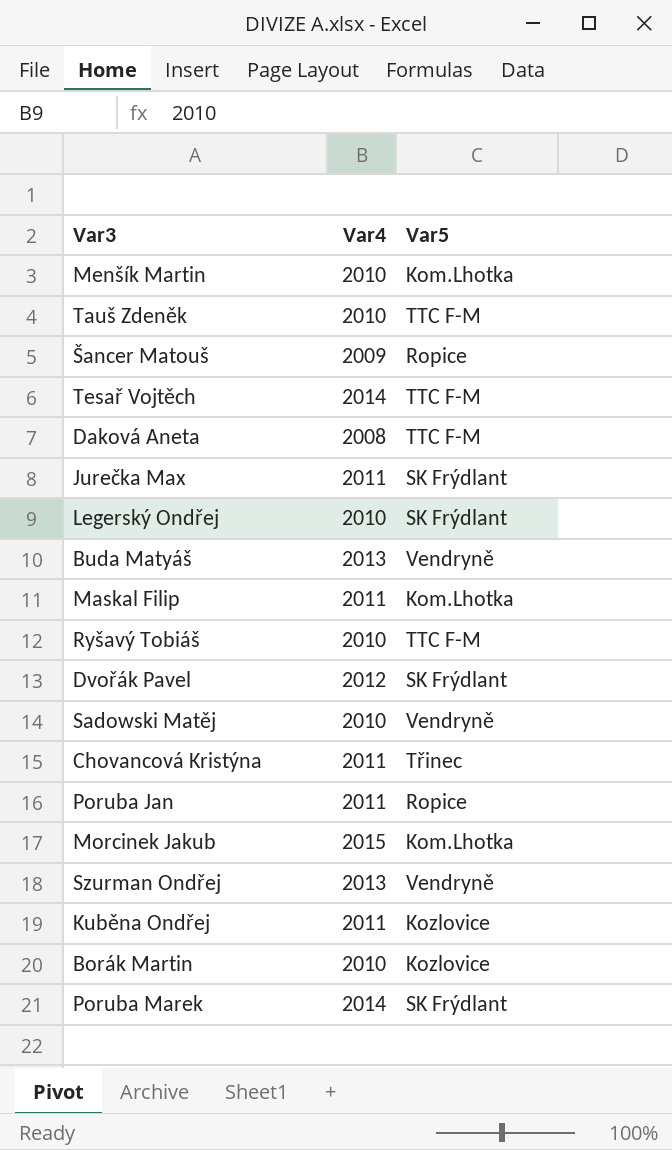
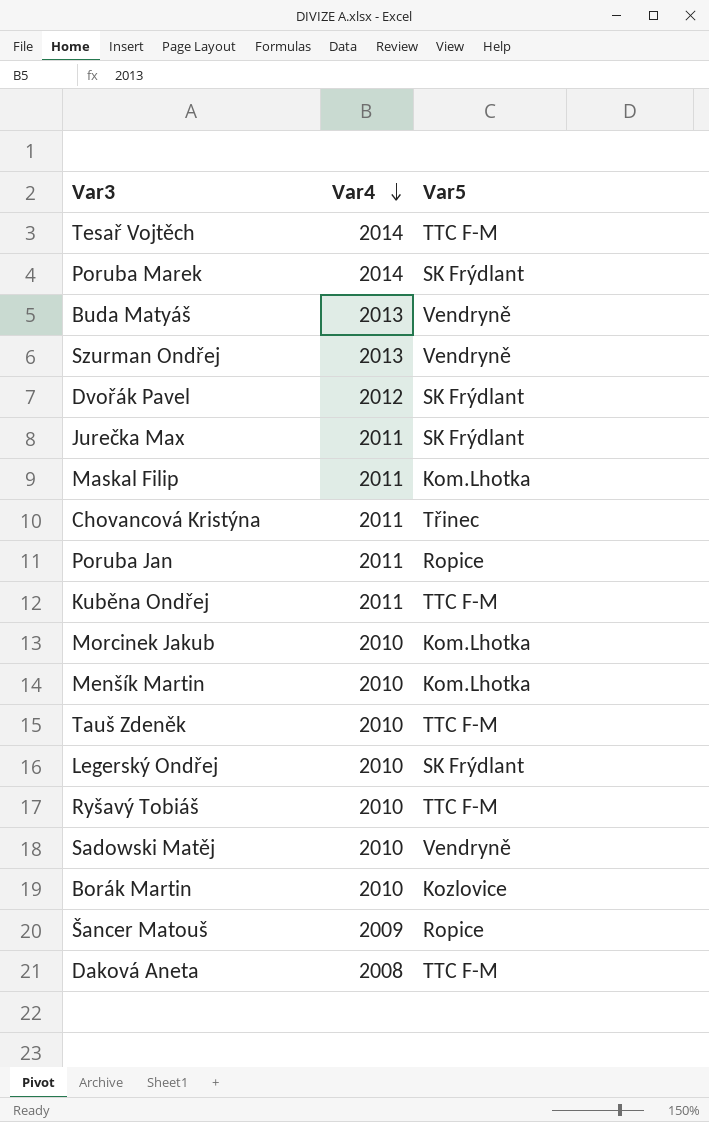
row order: none -> Var4 descending
Kuběna Ondřej | Var5: Kozlovice -> TTC F-M
Morcinek Jakub | Var4: 2015 -> 2010

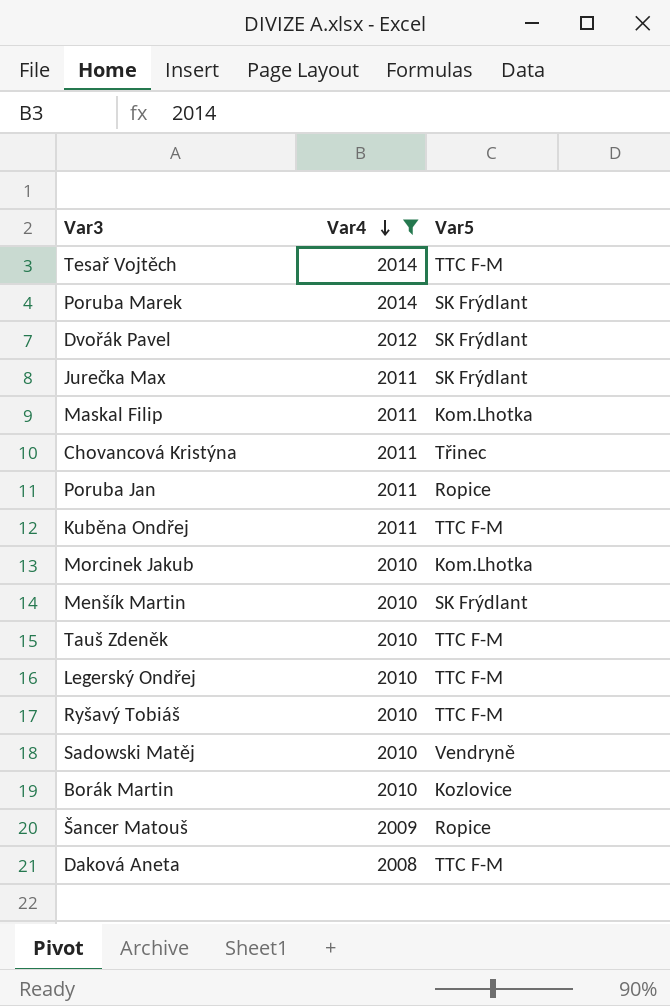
filter: none -> Var4 != 2013
Menšík Martin | Var5: Kom.Lhotka -> SK Frýdlant
Legerský Ondřej | Var5: SK Frýdlant -> TTC F-M

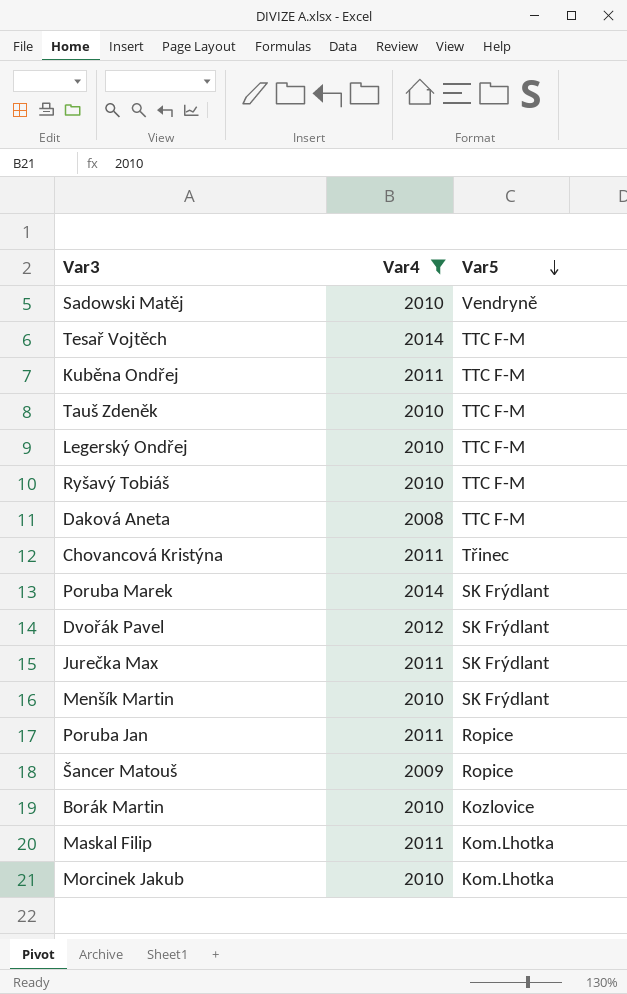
row order: Var4 descending -> Var5 descending

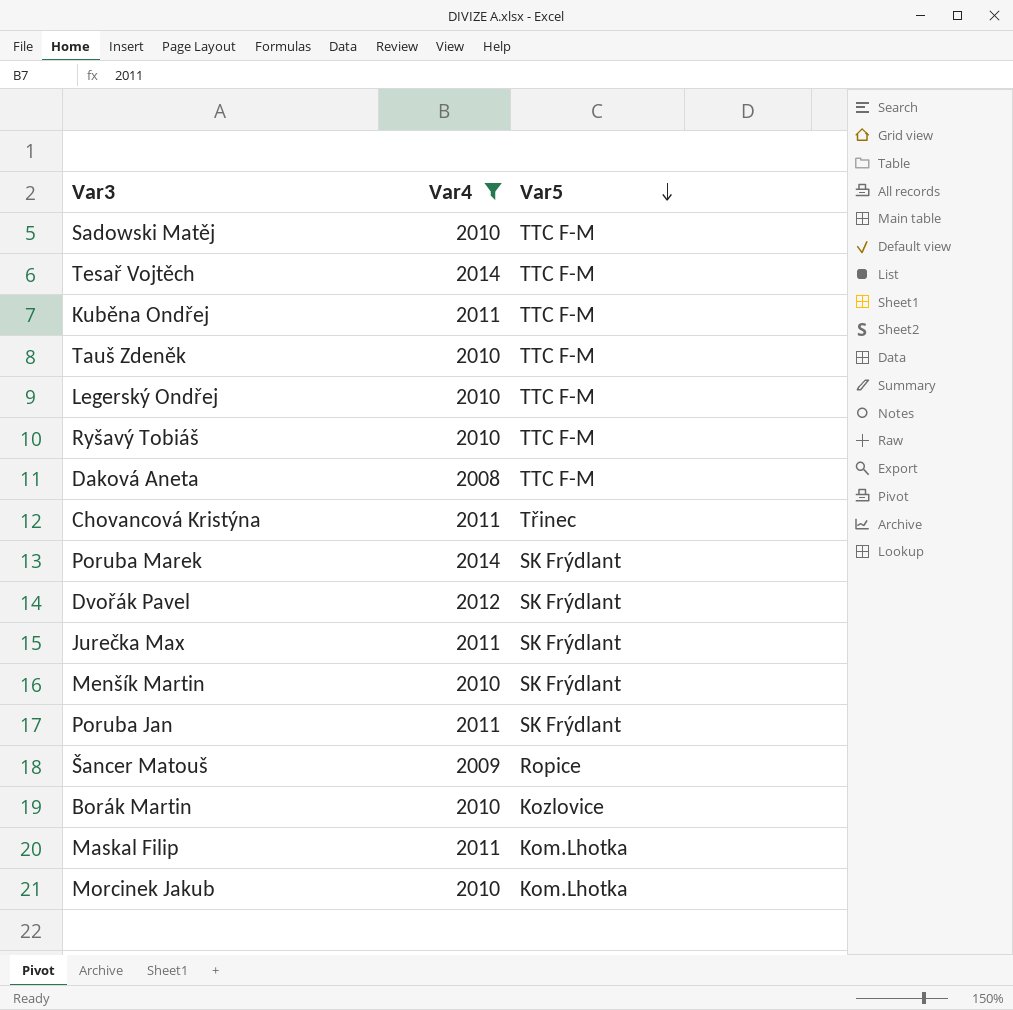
Sadowski Matěj | Var5: Vendryně -> TTC F-M
Poruba Jan | Var5: Ropice -> SK Frýdlant

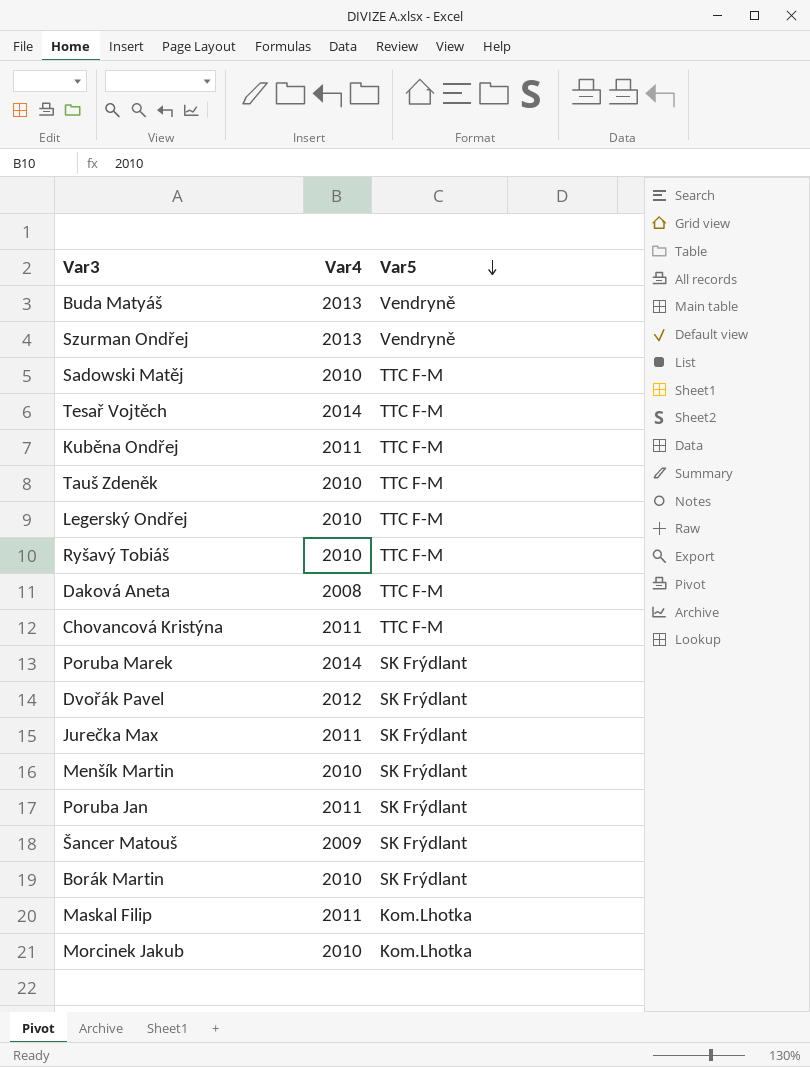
filter: Var4 != 2013 -> none
Chovancová Kristýna | Var5: Třinec -> TTC F-M
Šancer Matouš | Var5: Ropice -> SK Frýdlant
Borák Martin | Var5: Kozlovice -> SK Frýdlant

